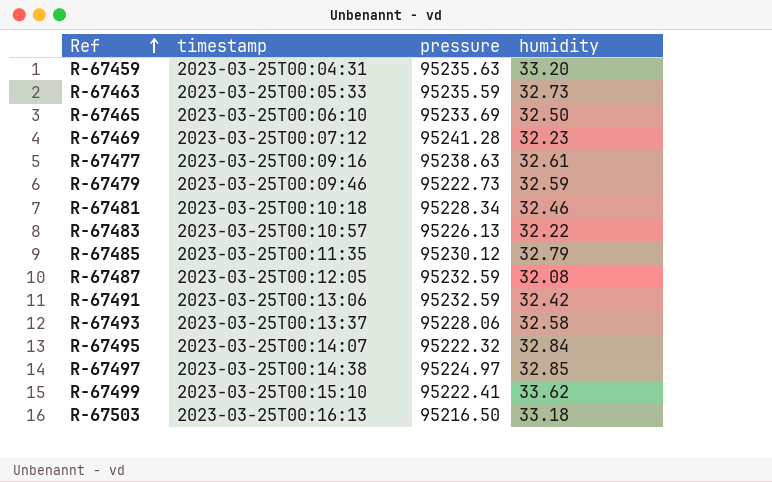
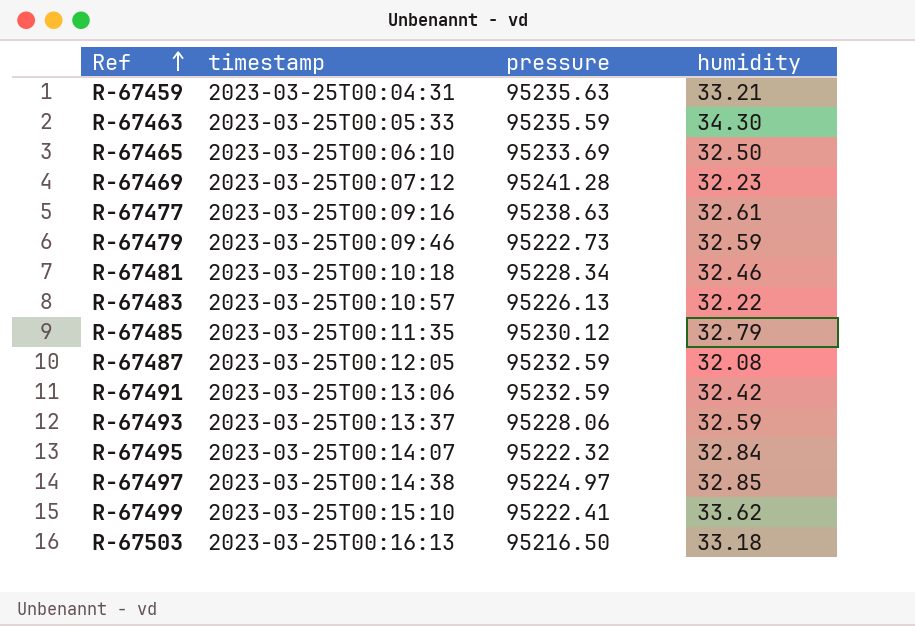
R-67459 | humidity: 33.20 -> 33.21
R-67463 | humidity: 32.73 -> 34.30
R-67493 | humidity: 32.58 -> 32.59

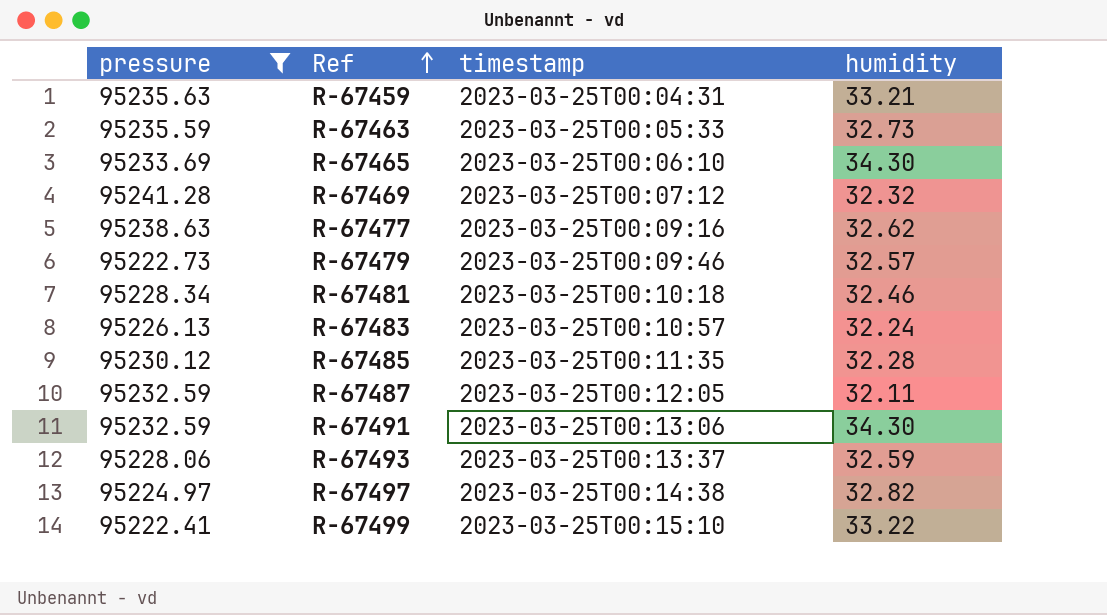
filter: none -> pressure >= 95222.41
column pressure | position: 3 -> 1
R-67463 | humidity: 34.30 -> 32.73
R-67465 | humidity: 32.50 -> 34.30
R-67469 | humidity: 32.23 -> 32.32
R-67477 | humidity: 32.61 -> 32.62
R-67479 | humidity: 32.59 -> 32.57
R-67483 | humidity: 32.22 -> 32.24
R-67485 | humidity: 32.79 -> 32.28
R-67487 | humidity: 32.08 -> 32.11
R-67491 | humidity: 32.42 -> 34.30
R-67497 | humidity: 32.85 -> 32.82
R-67499 | humidity: 33.62 -> 33.22

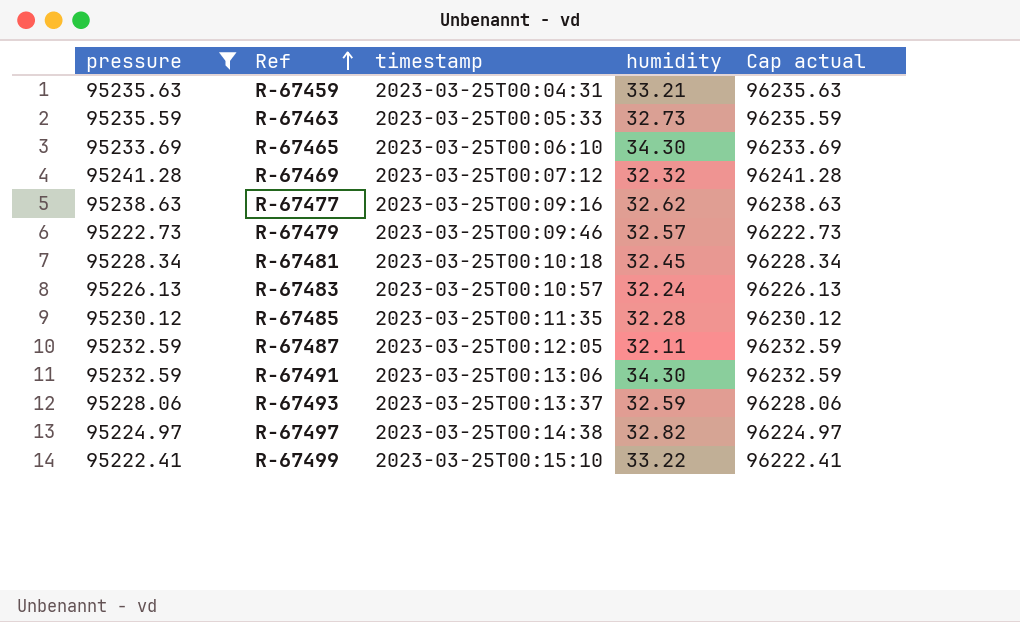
column Cap actual | formula: none -> [pressure] + 1000
R-67481 | humidity: 32.46 -> 32.45

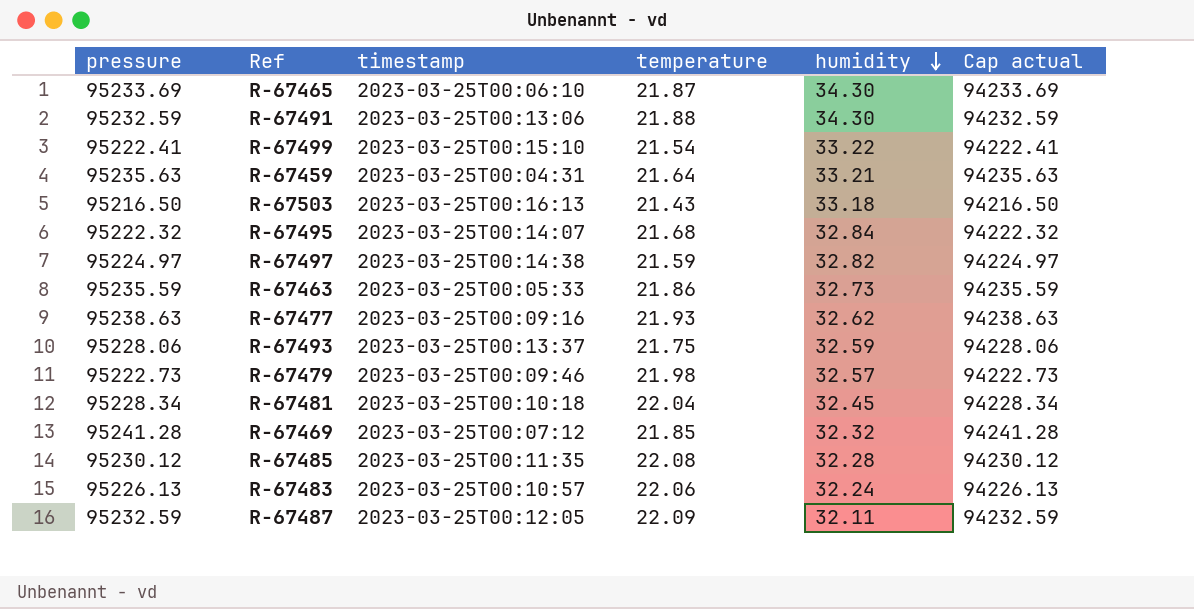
filter: pressure >= 95222.41 -> none
row order: Ref ascending -> humidity descending
column temperature | position: none -> 4
column Cap actual | formula: [pressure] + 1000 -> [pressure] - 1000

